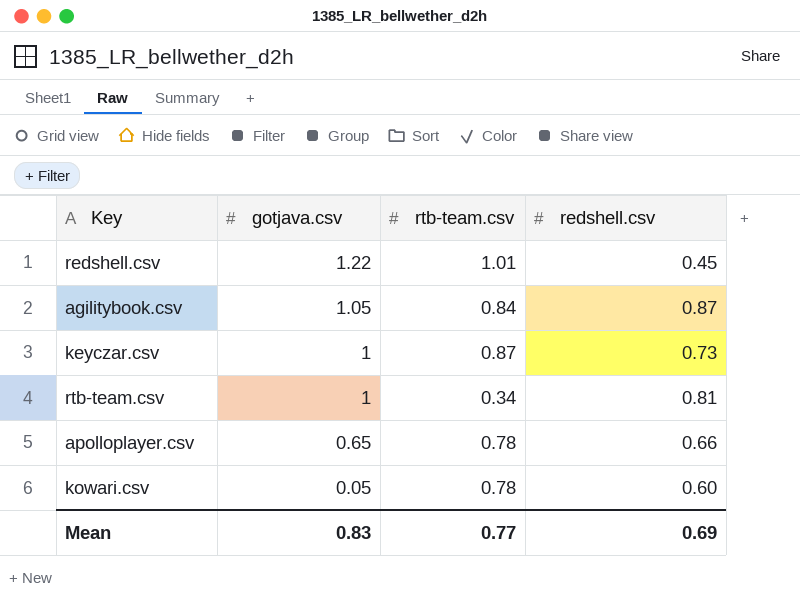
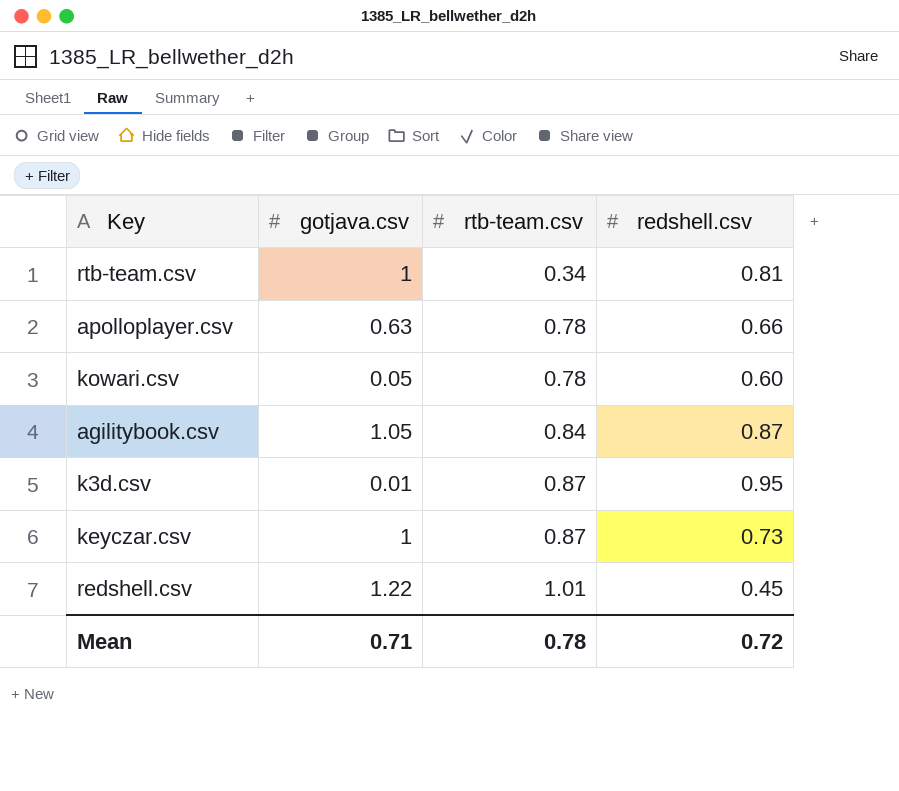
row order: gotjava.csv descending -> rtb-team.csv ascending
apolloplayer.csv | gotjava.csv: 0.65 -> 0.63
row k3d.csv: none -> 0.01 | 0.87 | 0.95
Mean | gotjava.csv: 0.83 -> 0.71
Mean | rtb-team.csv: 0.77 -> 0.78
Mean | redshell.csv: 0.69 -> 0.72

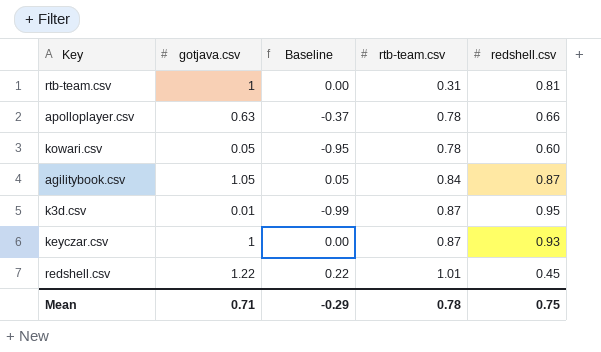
column Baseline | formula: none -> [gotjava.csv] - 1
rtb-team.csv | rtb-team.csv: 0.34 -> 0.31
keyczar.csv | redshell.csv: 0.73 -> 0.93
Mean | redshell.csv: 0.72 -> 0.75

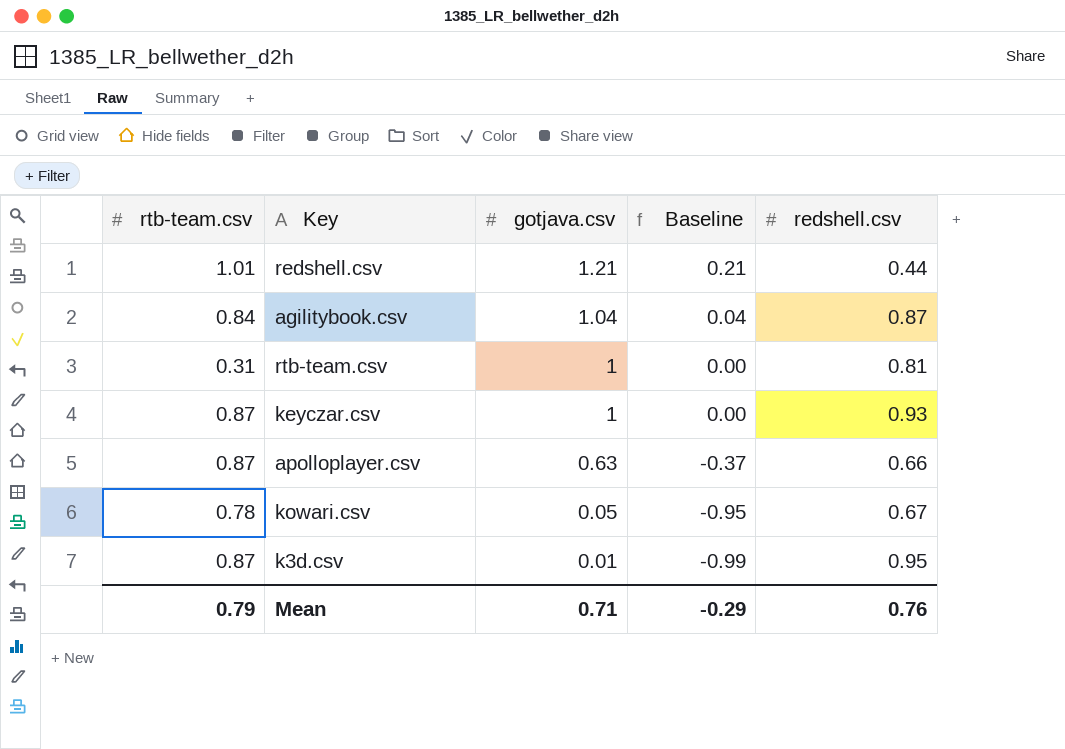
row order: rtb-team.csv ascending -> gotjava.csv descending
column rtb-team.csv | position: 4 -> 1
redshell.csv | gotjava.csv: 1.22 -> 1.21
redshell.csv | Baseline: 0.22 -> 0.21
redshell.csv | redshell.csv: 0.45 -> 0.44
agilitybook.csv | gotjava.csv: 1.05 -> 1.04
agilitybook.csv | Baseline: 0.05 -> 0.04
apolloplayer.csv | rtb-team.csv: 0.78 -> 0.87
kowari.csv | redshell.csv: 0.60 -> 0.67
Mean | rtb-team.csv: 0.78 -> 0.79
Mean | redshell.csv: 0.75 -> 0.76

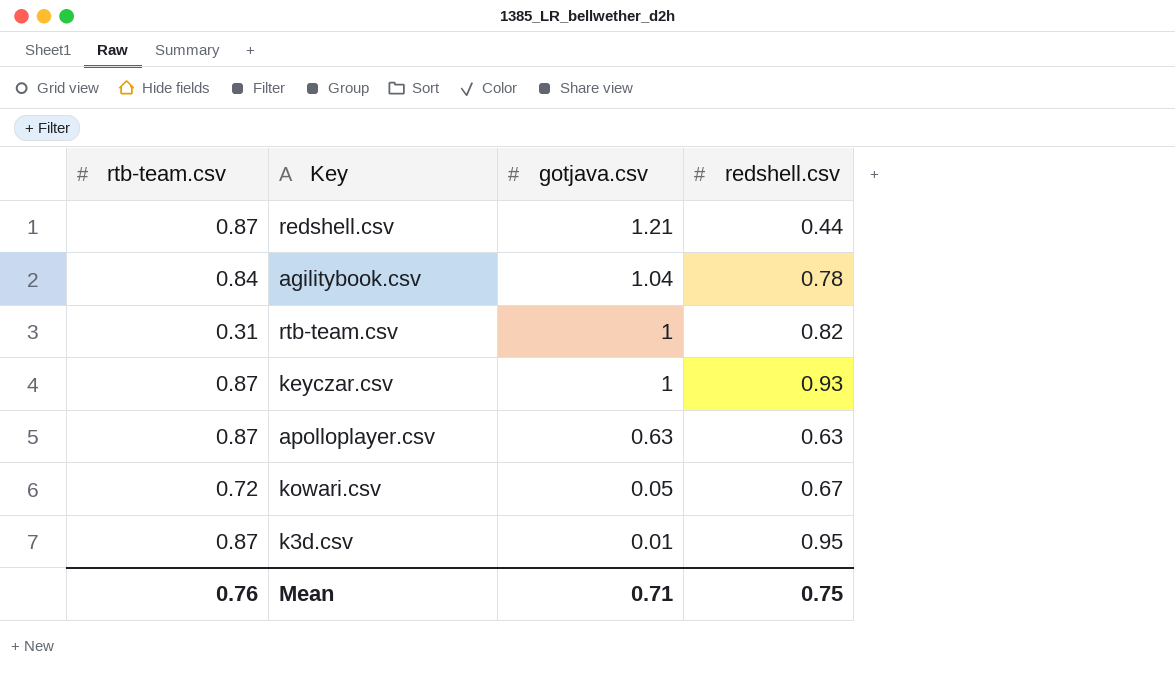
column Baseline | formula: [gotjava.csv] - 1 -> none
redshell.csv | rtb-team.csv: 1.01 -> 0.87
agilitybook.csv | redshell.csv: 0.87 -> 0.78
rtb-team.csv | redshell.csv: 0.81 -> 0.82
apolloplayer.csv | redshell.csv: 0.66 -> 0.63
kowari.csv | rtb-team.csv: 0.78 -> 0.72
Mean | rtb-team.csv: 0.79 -> 0.76
Mean | redshell.csv: 0.76 -> 0.75

